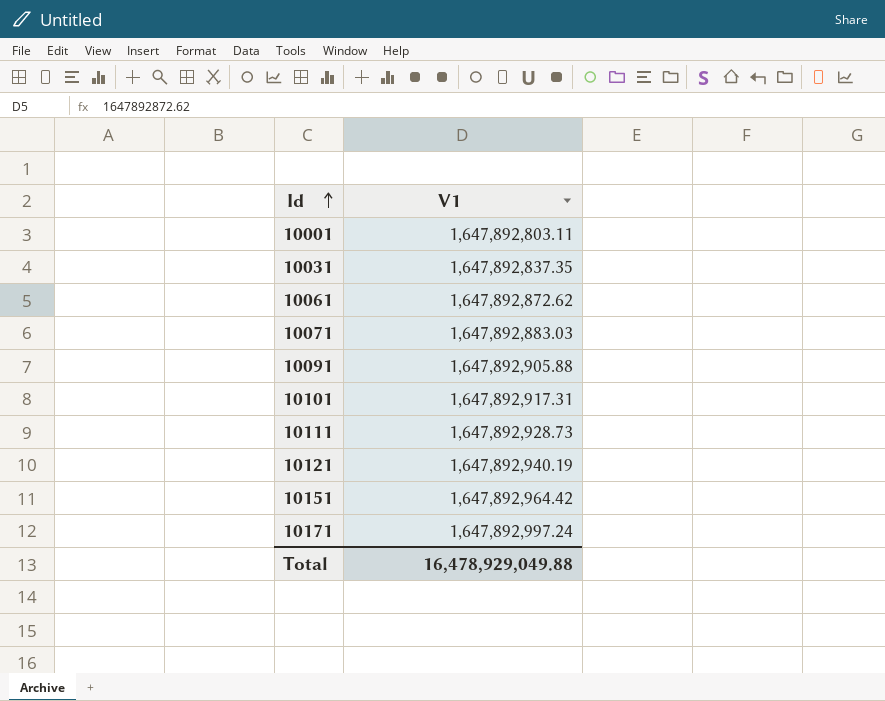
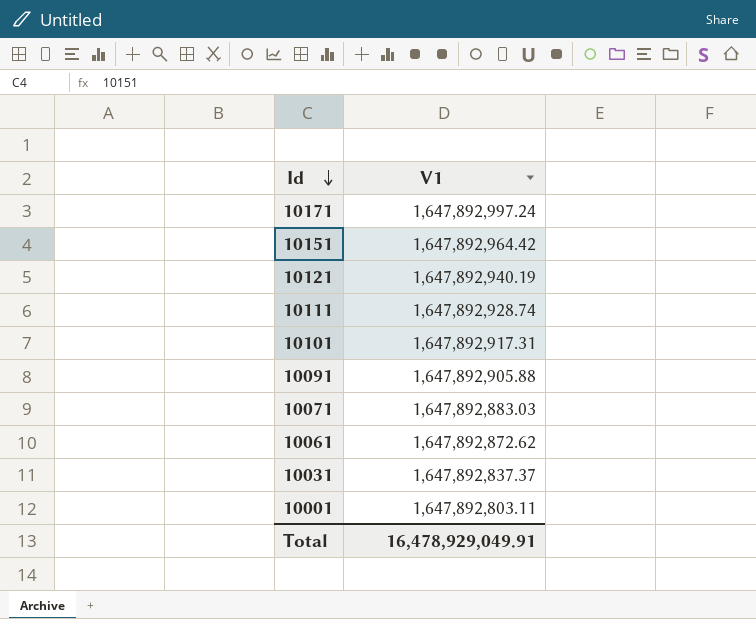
row order: Id ascending -> Id descending
10111 | V1: 1,647,892,928.73 -> 1,647,892,928.74
10031 | V1: 1,647,892,837.35 -> 1,647,892,837.37
Total | V1: 16,478,929,049.88 -> 16,478,929,049.91

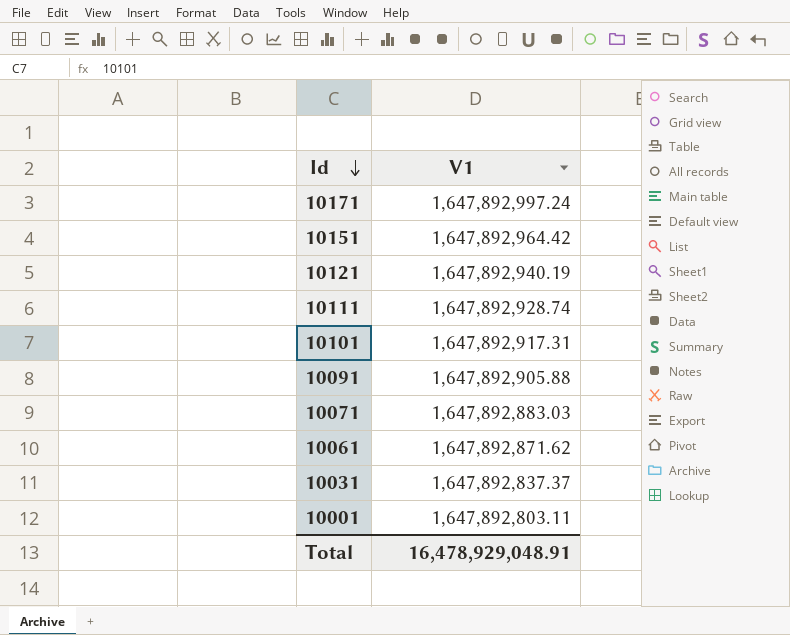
10061 | V1: 1,647,892,872.62 -> 1,647,892,871.62
Total | V1: 16,478,929,049.91 -> 16,478,929,048.91

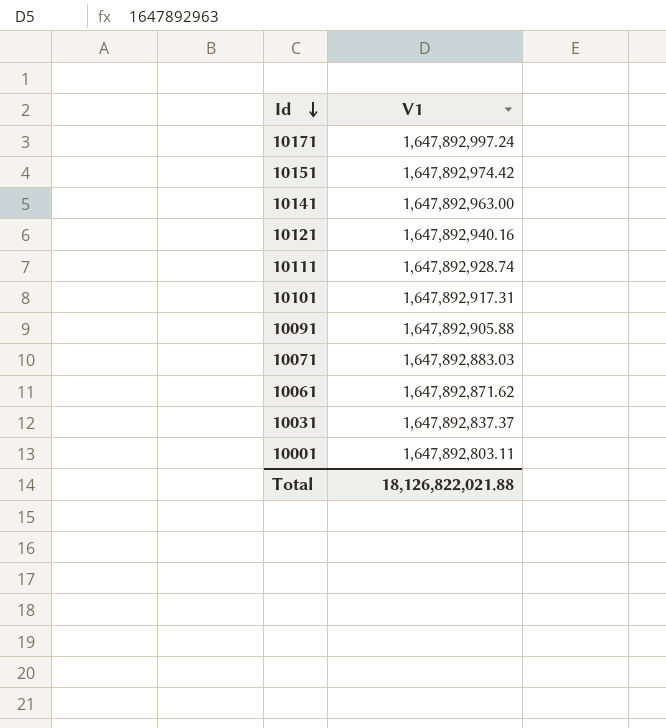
10151 | V1: 1,647,892,964.42 -> 1,647,892,974.42
row 10141: none -> 1,647,892,963.00
10121 | V1: 1,647,892,940.19 -> 1,647,892,940.16
Total | V1: 16,478,929,048.91 -> 18,126,822,021.88

